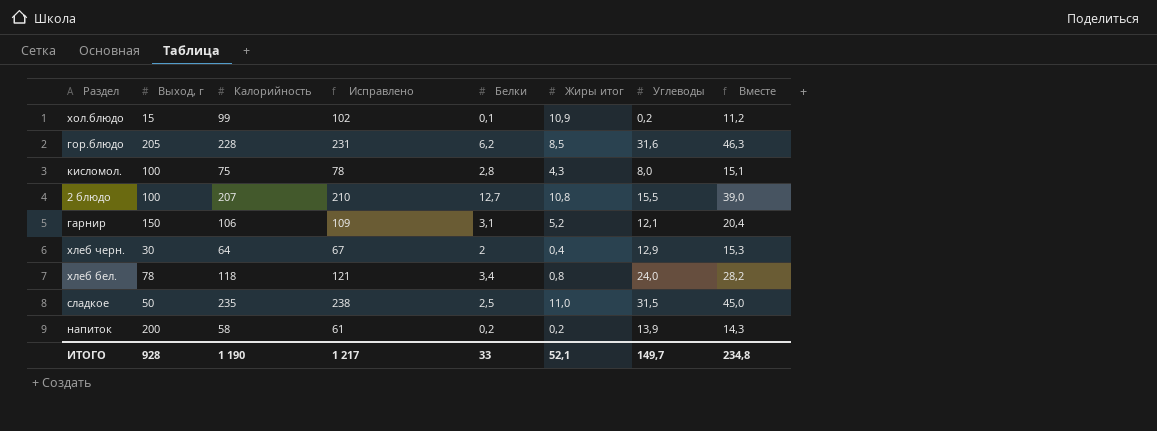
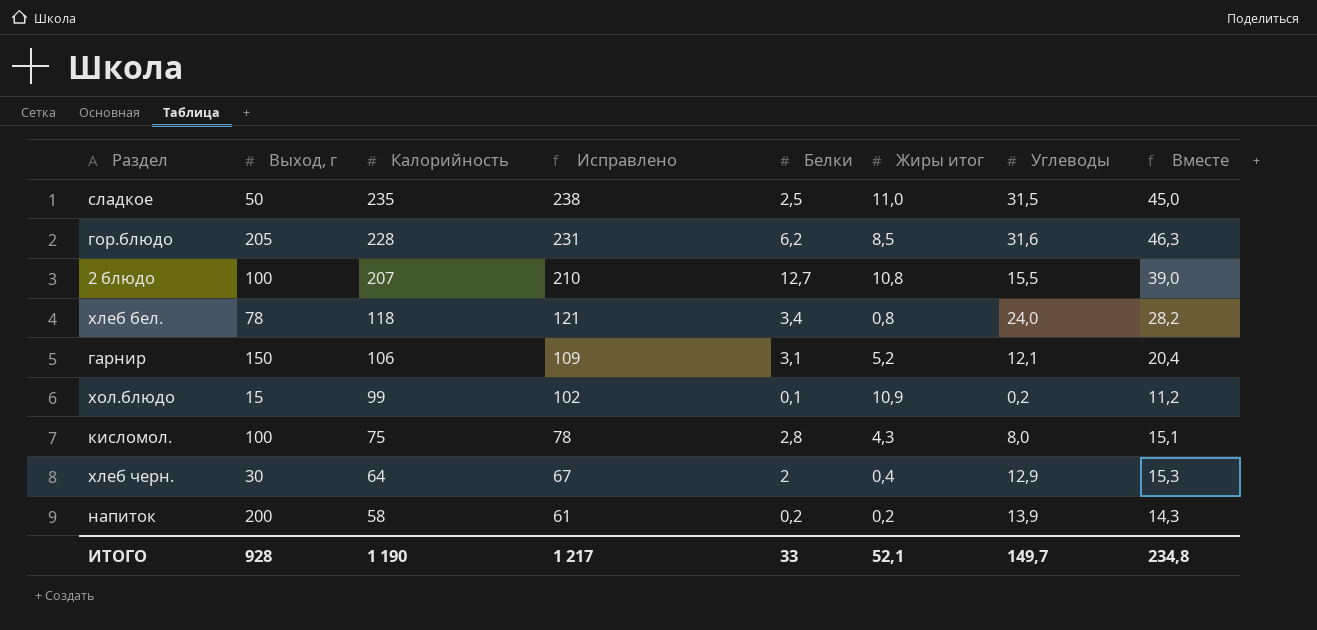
row order: none -> Калорийность descending

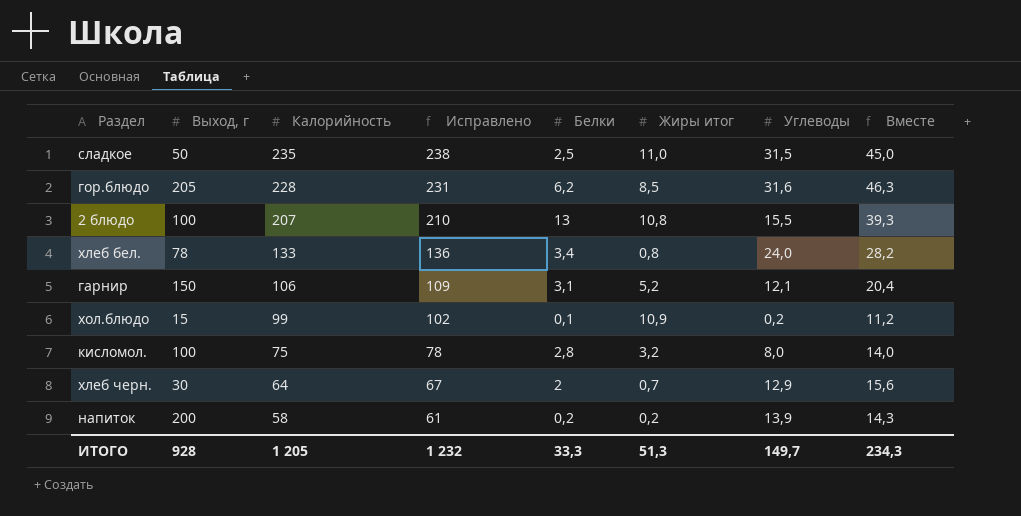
2 блюдо | Белки: 12,7 -> 13
2 блюдо | Вместе: 39,0 -> 39,3
хлеб бел. | Калорийность: 118 -> 133
хлеб бел. | Исправлено: 121 -> 136
кисломол. | Жиры итог: 4,3 -> 3,2
кисломол. | Вместе: 15,1 -> 14,0
хлеб черн. | Жиры итог: 0,4 -> 0,7
хлеб черн. | Вместе: 15,3 -> 15,6
ИТОГО | Калорийность: 1 190 -> 1 205
ИТОГО | Исправлено: 1 217 -> 1 232
ИТОГО | Белки: 33 -> 33,3
ИТОГО | Жиры итог: 52,1 -> 51,3
ИТОГО | Вместе: 234,8 -> 234,3

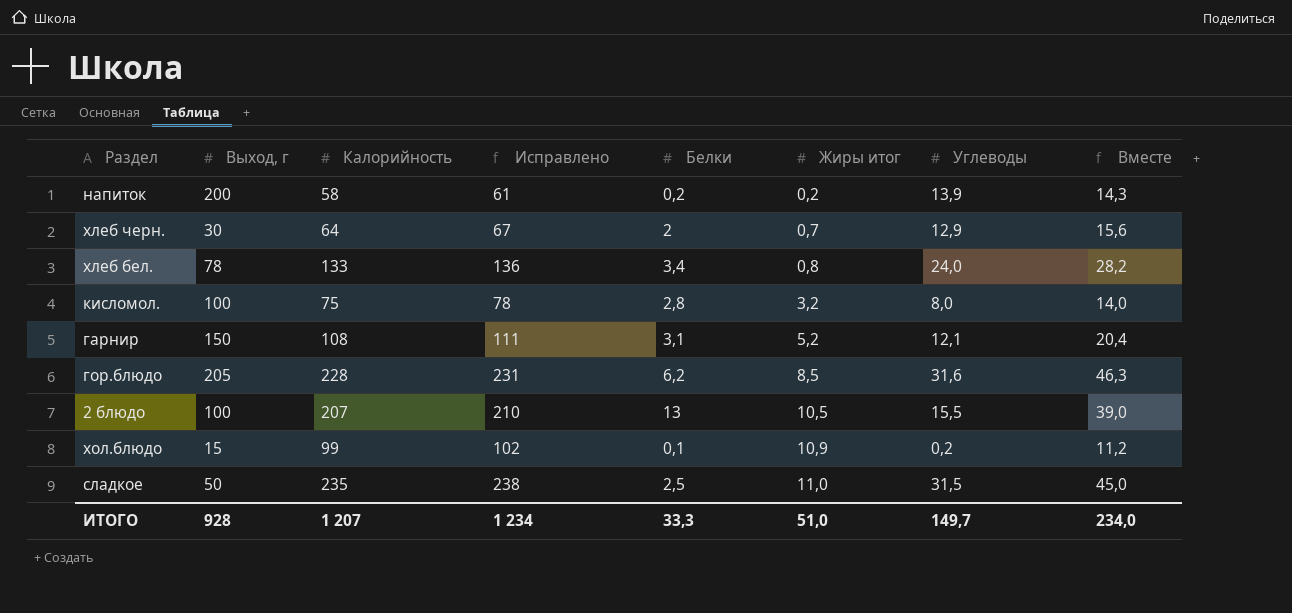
row order: Калорийность descending -> Жиры итог ascending
гарнир | Калорийность: 106 -> 108
гарнир | Исправлено: 109 -> 111
2 блюдо | Жиры итог: 10,8 -> 10,5
2 блюдо | Вместе: 39,3 -> 39,0
ИТОГО | Калорийность: 1 205 -> 1 207
ИТОГО | Исправлено: 1 232 -> 1 234
ИТОГО | Жиры итог: 51,3 -> 51,0
ИТОГО | Вместе: 234,3 -> 234,0

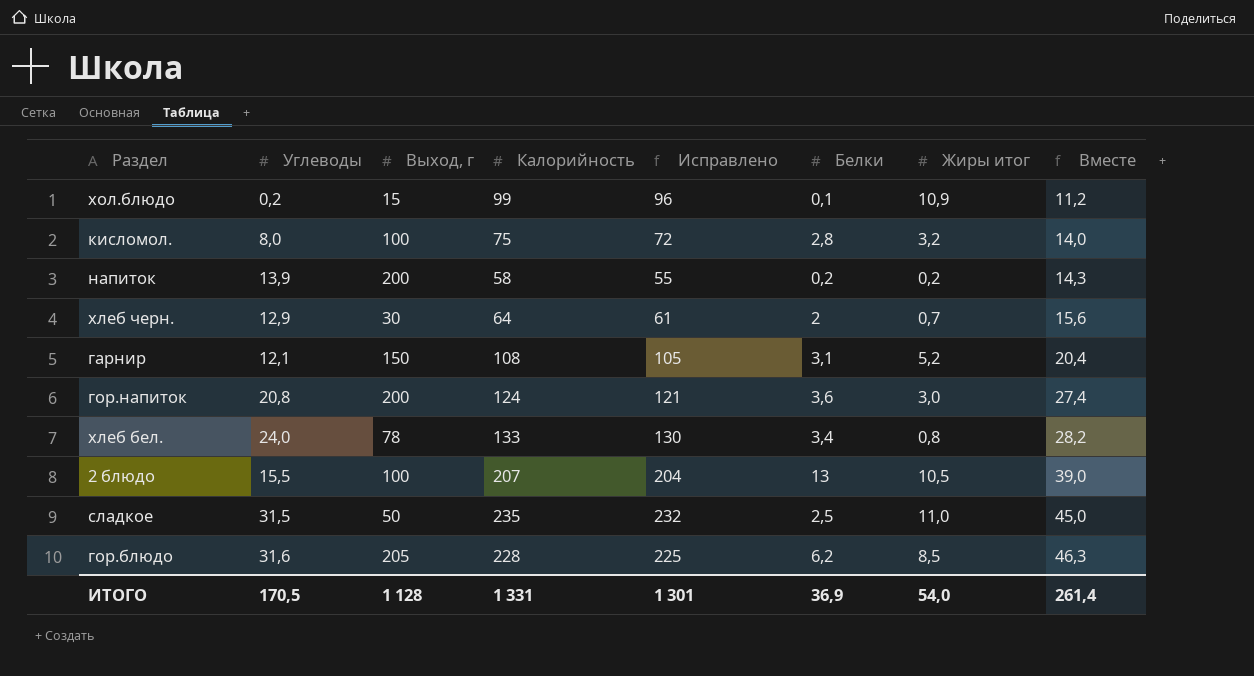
row order: Жиры итог ascending -> Вместе ascending
column Углеводы | position: 7 -> 2
column Исправлено | formula: [Калорийность] + 3 -> [Калорийность] - 3
row гор.напиток: none -> 20,8 | 200 | 124 | 121 | 3,6 | 3,0 | 27,4
ИТОГО | Углеводы: 149,7 -> 170,5
ИТОГО | Выход, г: 928 -> 1 128
ИТОГО | Калорийность: 1 207 -> 1 331
ИТОГО | Исправлено: 1 234 -> 1 301
ИТОГО | Белки: 33,3 -> 36,9
ИТОГО | Жиры итог: 51,0 -> 54,0
ИТОГО | Вместе: 234,0 -> 261,4

